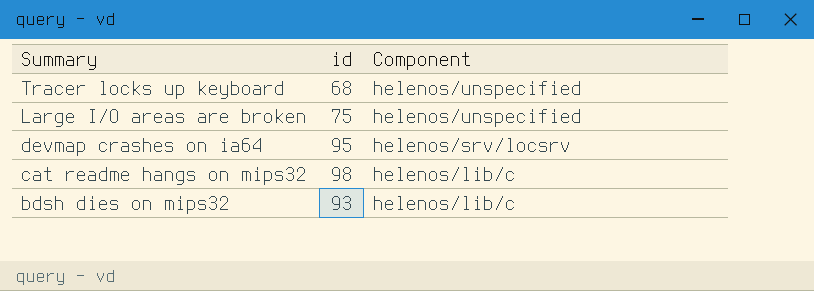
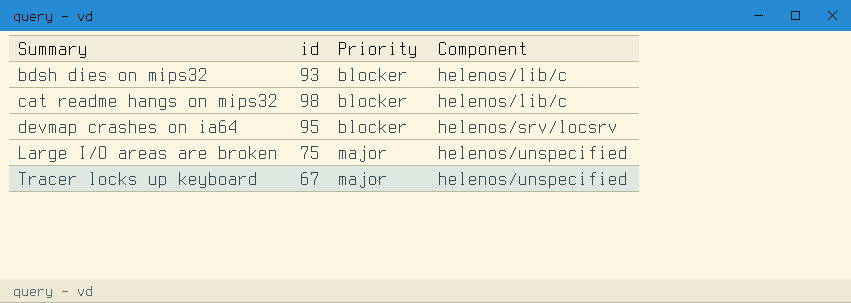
row order: Summary descending -> Summary ascending
column Priority | position: none -> 3
Tracer locks up keyboard | id: 68 -> 67

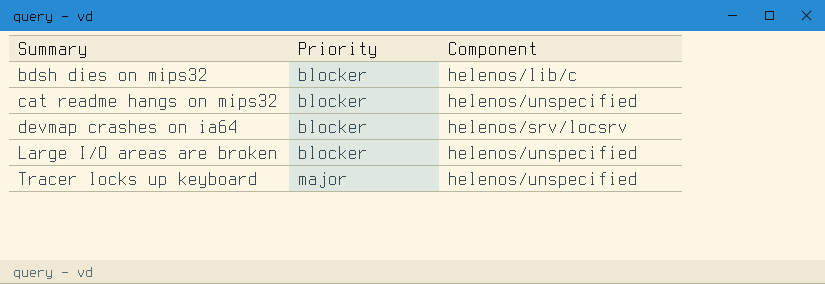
column id | position: 2 -> none
cat readme hangs on mips32 | Component: helenos/lib/c -> helenos/unspecified
Large I/O areas are broken | Priority: major -> blocker

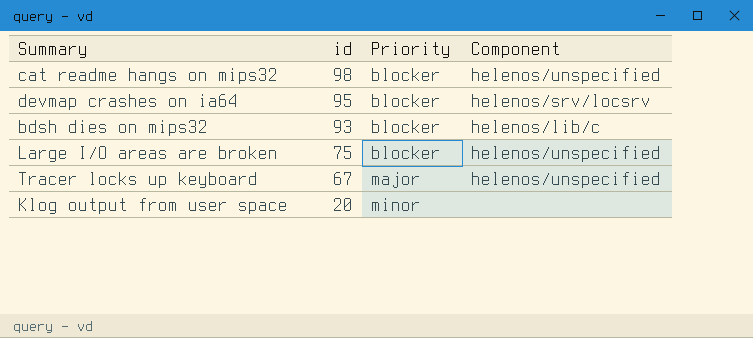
row order: Summary ascending -> id descending
column id | position: none -> 2
row Klog output from user space: none -> 20 | minor | none

